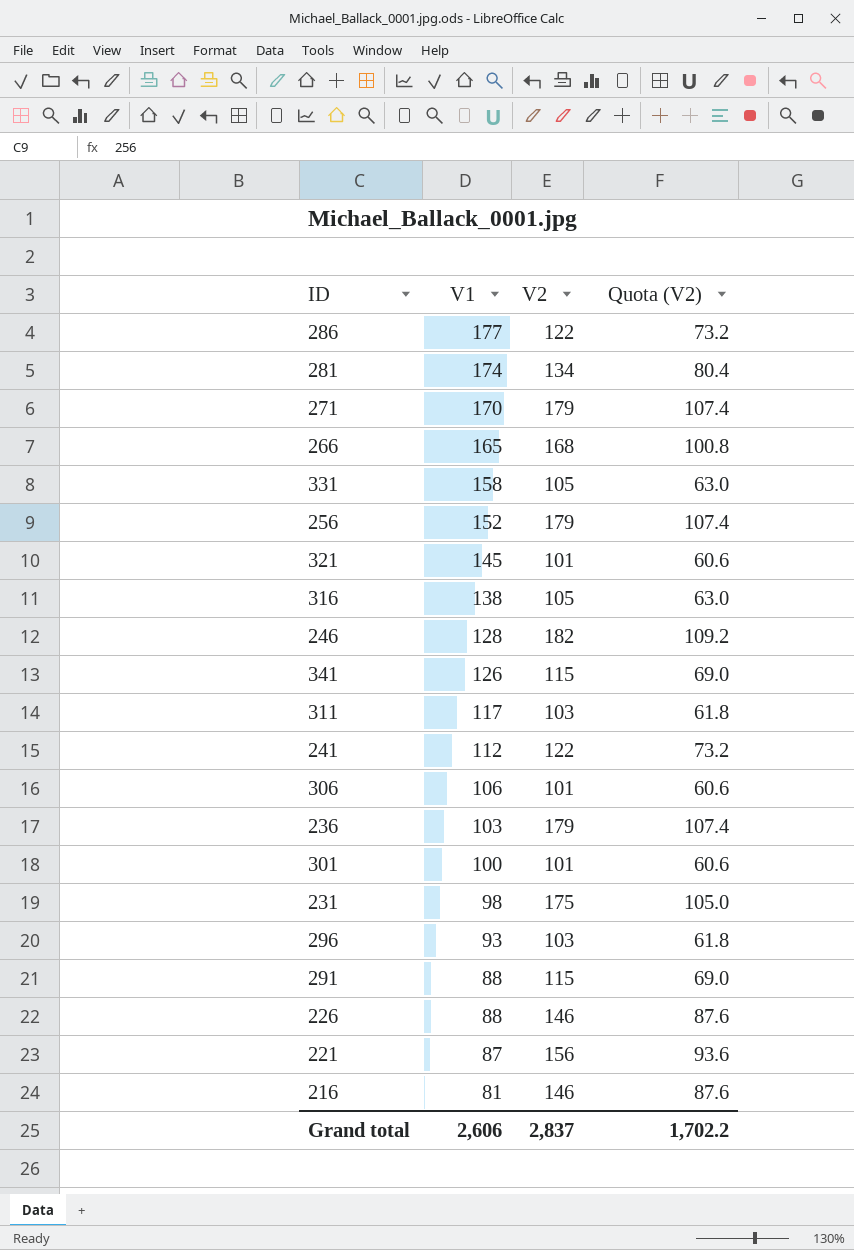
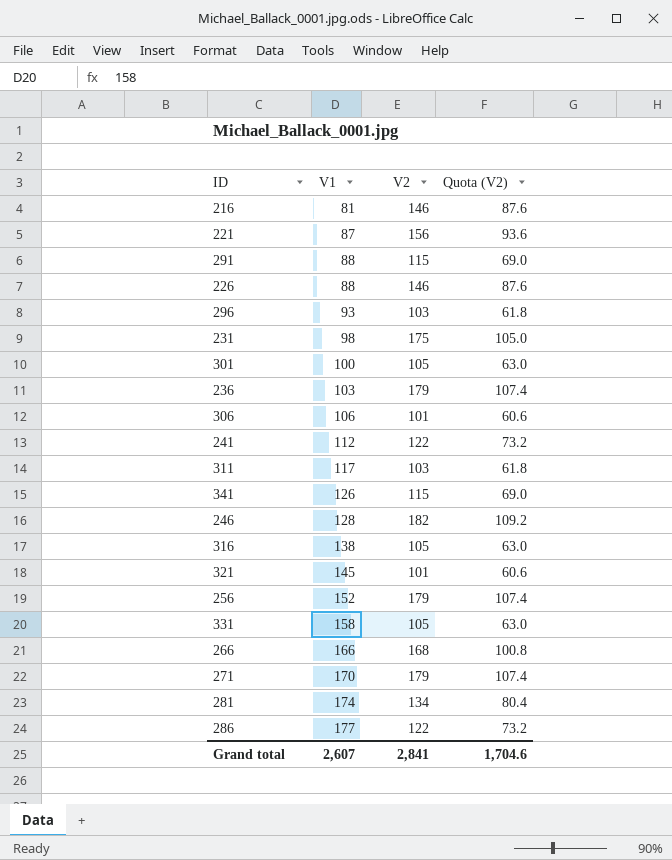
row order: V1 descending -> V1 ascending
301 | V2: 101 -> 105
301 | Quota (V2): 60.6 -> 63.0
266 | V1: 165 -> 166
Grand total | V1: 2,606 -> 2,607
Grand total | V2: 2,837 -> 2,841
Grand total | Quota (V2): 1,702.2 -> 1,704.6

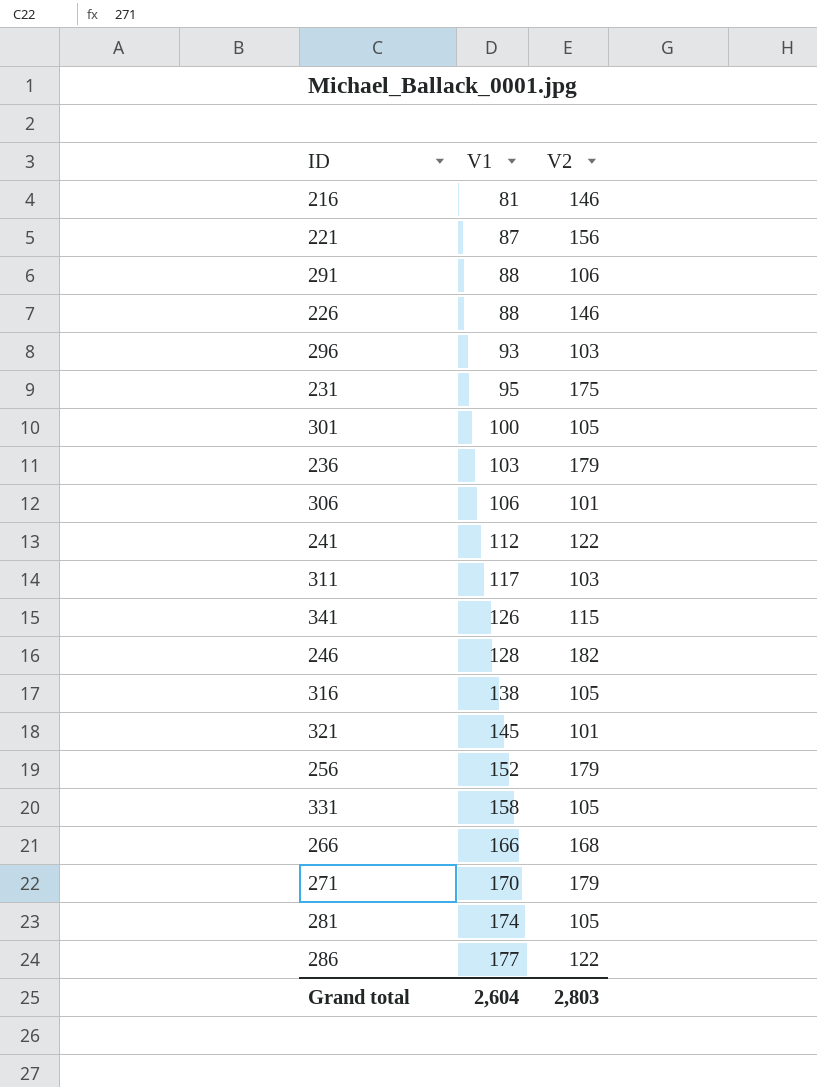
column Quota (V2) | formula: [V2] * 0.6 -> none
291 | V2: 115 -> 106
231 | V1: 98 -> 95
281 | V2: 134 -> 105
Grand total | V1: 2,607 -> 2,604
Grand total | V2: 2,841 -> 2,803

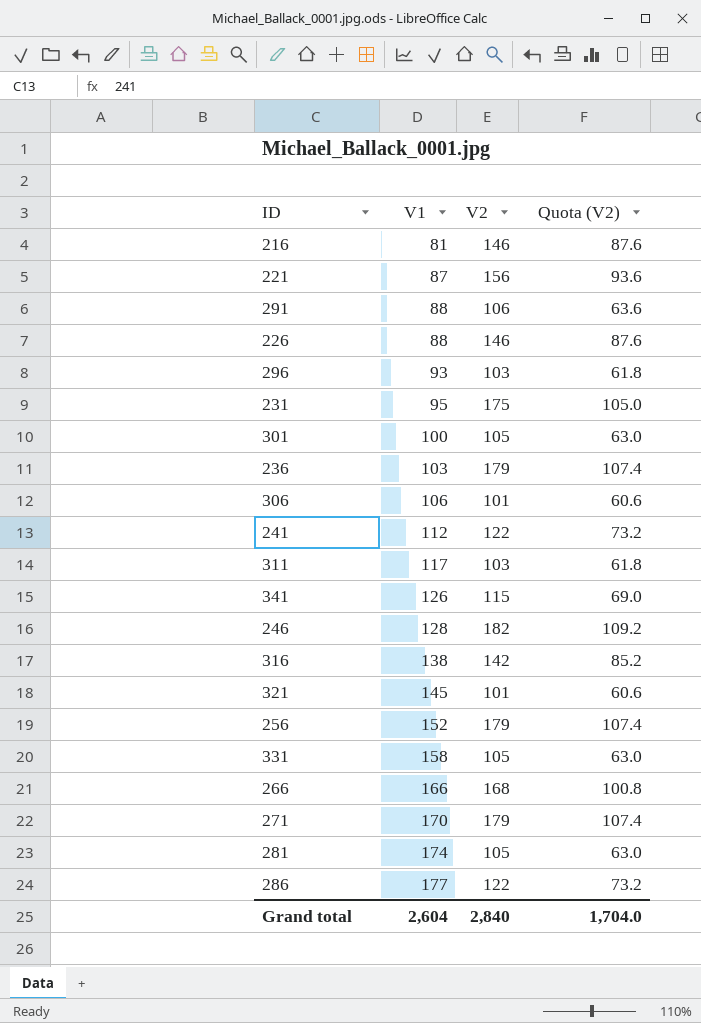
column Quota (V2) | formula: none -> [V2] * 0.6
316 | V2: 105 -> 142
Grand total | V2: 2,803 -> 2,840

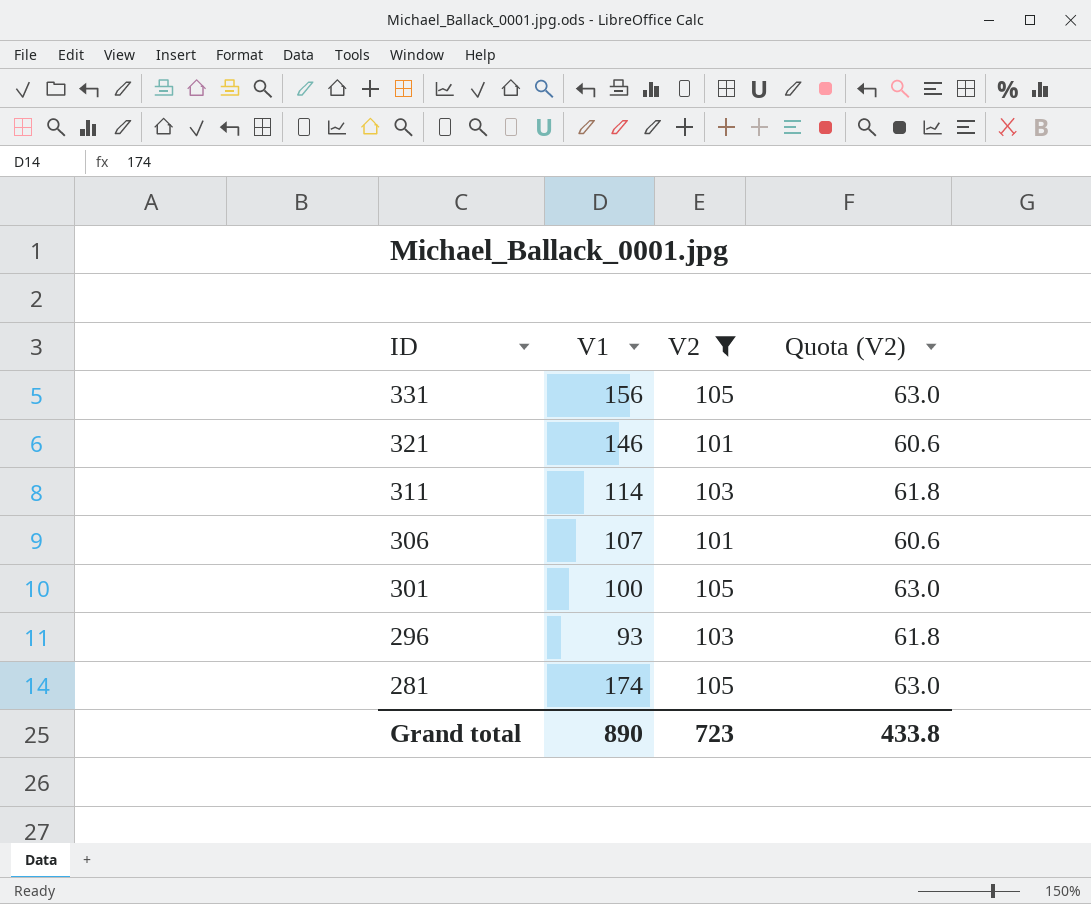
filter: none -> V2 <= 105
row order: V1 ascending -> ID descending
331 | V1: 158 -> 156
321 | V1: 145 -> 146
311 | V1: 117 -> 114
306 | V1: 106 -> 107
Grand total | V1: 2,604 -> 890
Grand total | V2: 2,840 -> 723
Grand total | Quota (V2): 1,704.0 -> 433.8

